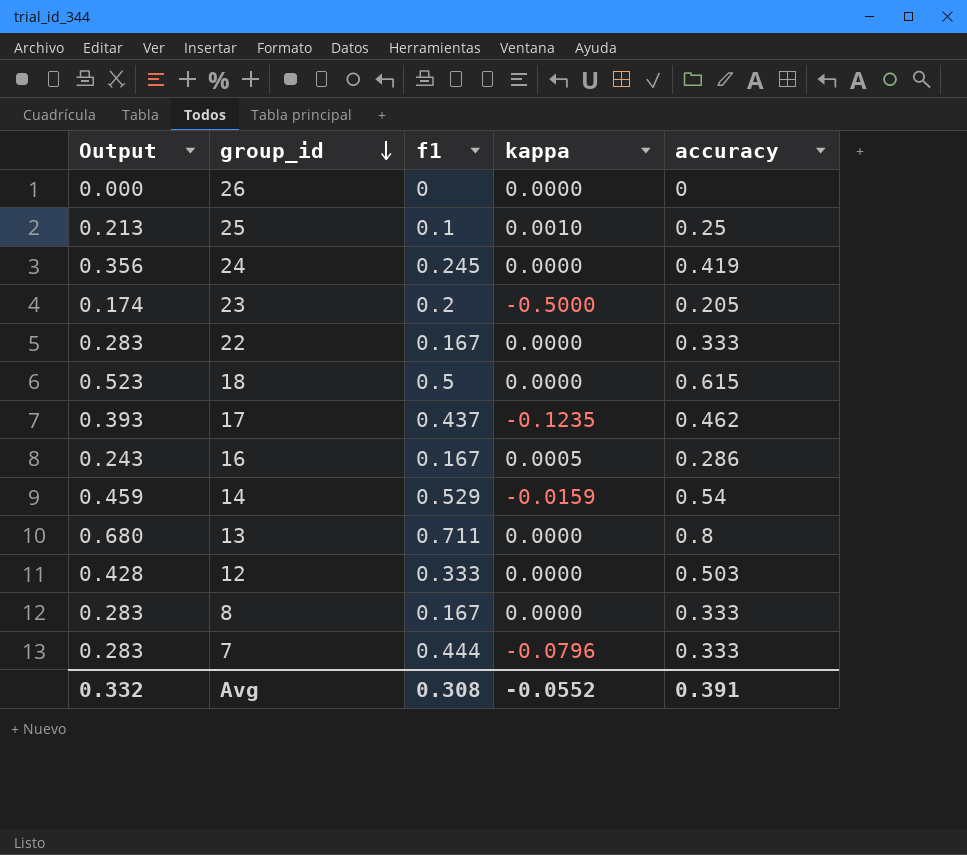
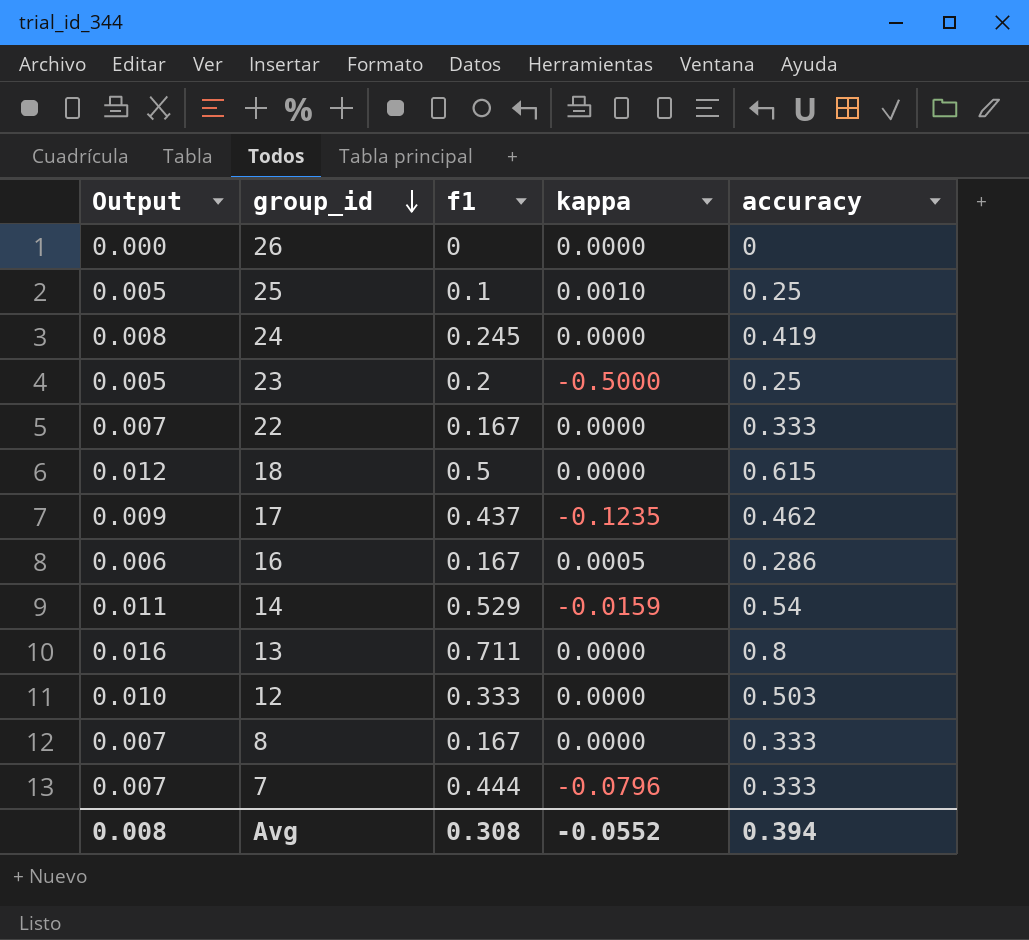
column Output | formula: [accuracy] * 0.85 -> [accuracy] * 0.02
23 | accuracy: 0.205 -> 0.25
Avg | Output: 0.332 -> 0.008
Avg | accuracy: 0.391 -> 0.394

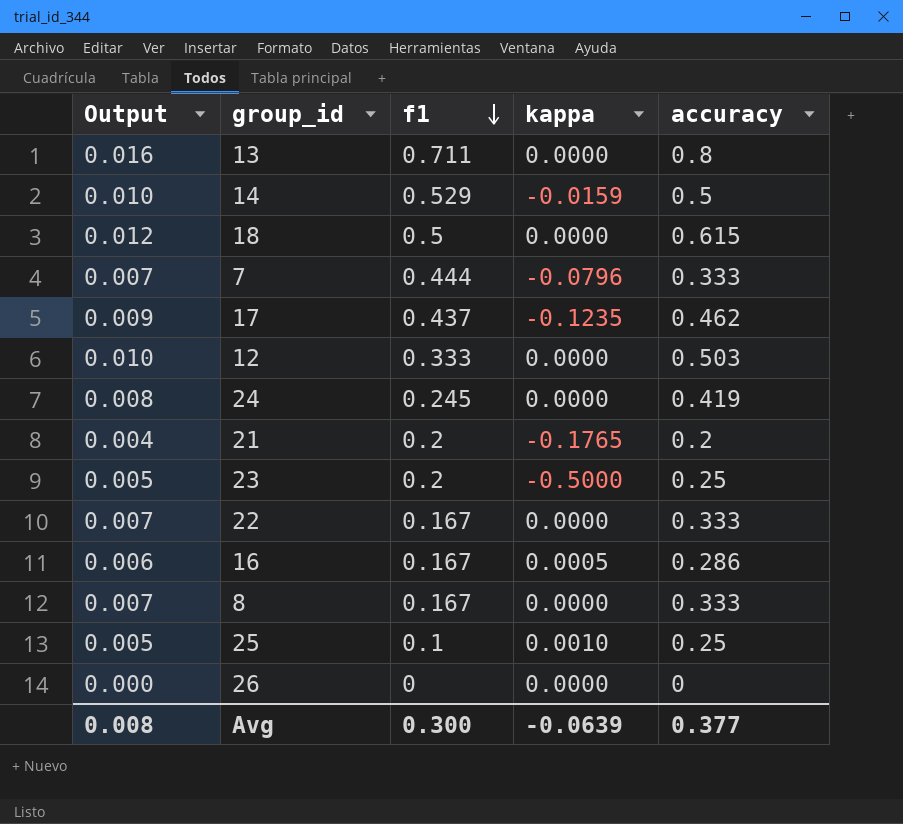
row order: group_id descending -> f1 descending
14 | Output: 0.011 -> 0.010
14 | accuracy: 0.54 -> 0.5
row 21: none -> 0.004 | 0.2 | -0.1765 | 0.2
Avg | f1: 0.308 -> 0.300
Avg | kappa: -0.0552 -> -0.0639
Avg | accuracy: 0.394 -> 0.377

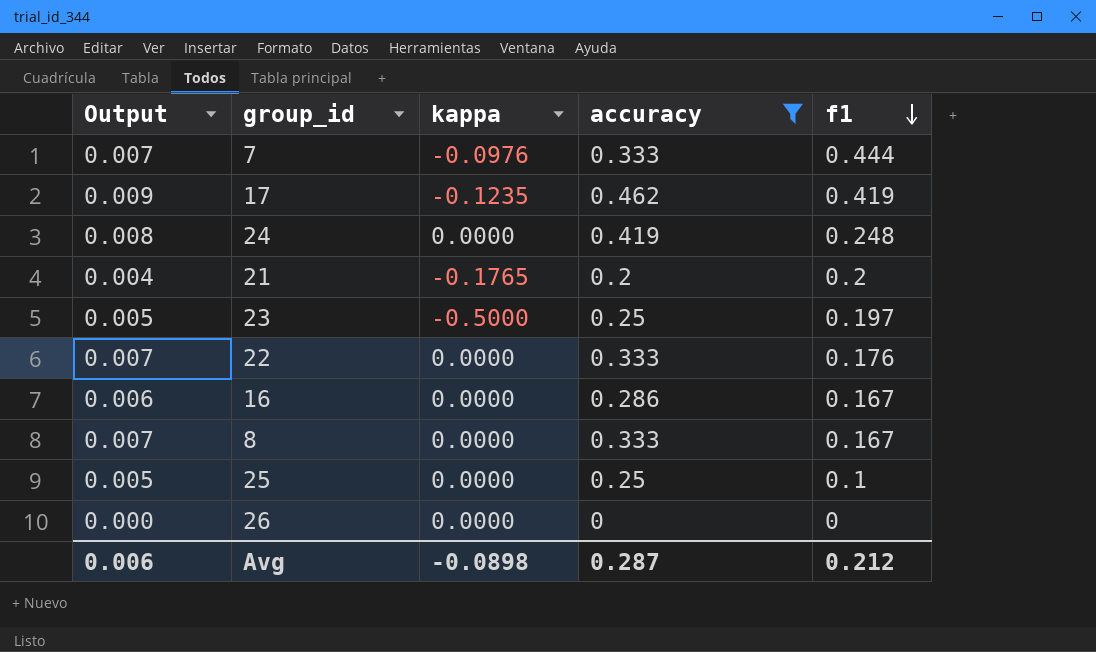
filter: none -> accuracy <= 0.462
column f1 | position: 3 -> 5
7 | kappa: -0.0796 -> -0.0976
17 | f1: 0.437 -> 0.419
24 | f1: 0.245 -> 0.248
23 | f1: 0.2 -> 0.197
22 | f1: 0.167 -> 0.176
16 | kappa: 0.0005 -> 0.0000
25 | kappa: 0.0010 -> 0.0000
Avg | Output: 0.008 -> 0.006
Avg | kappa: -0.0639 -> -0.0898
Avg | accuracy: 0.377 -> 0.287
Avg | f1: 0.300 -> 0.212

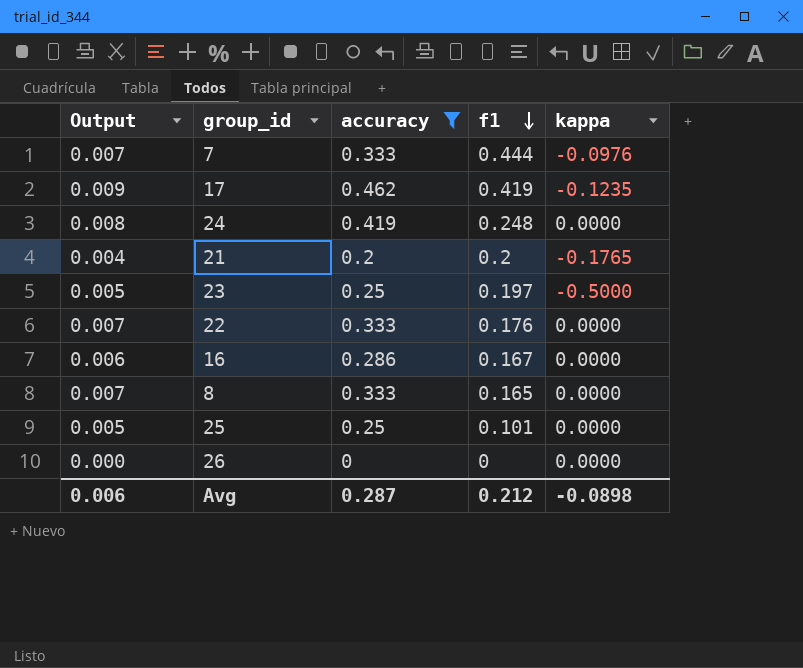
column kappa | position: 3 -> 5
8 | f1: 0.167 -> 0.165
25 | f1: 0.1 -> 0.101

